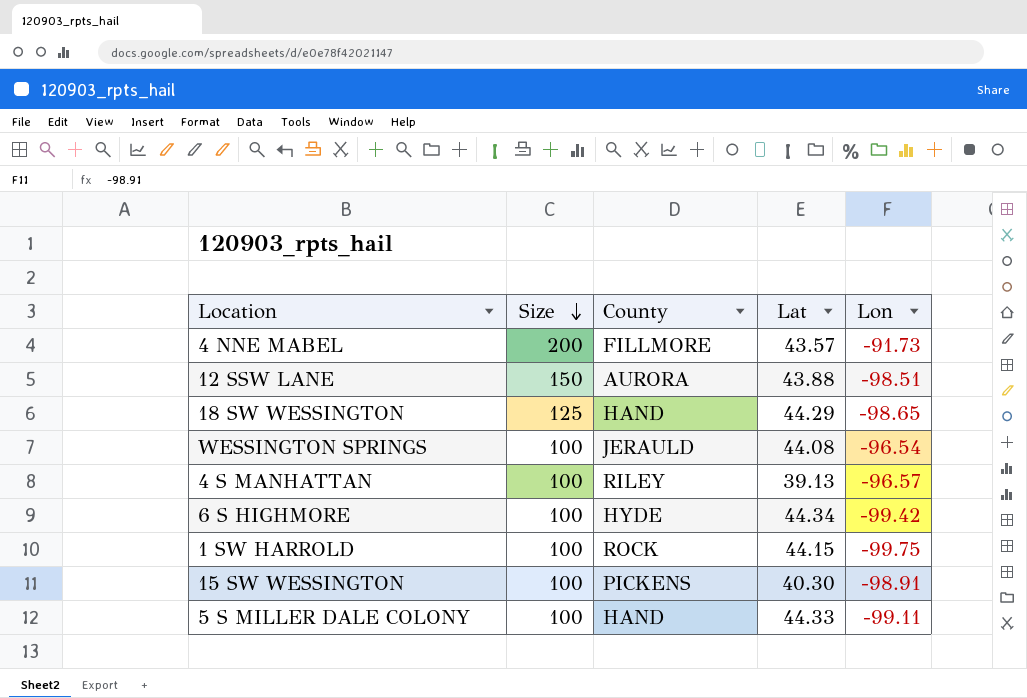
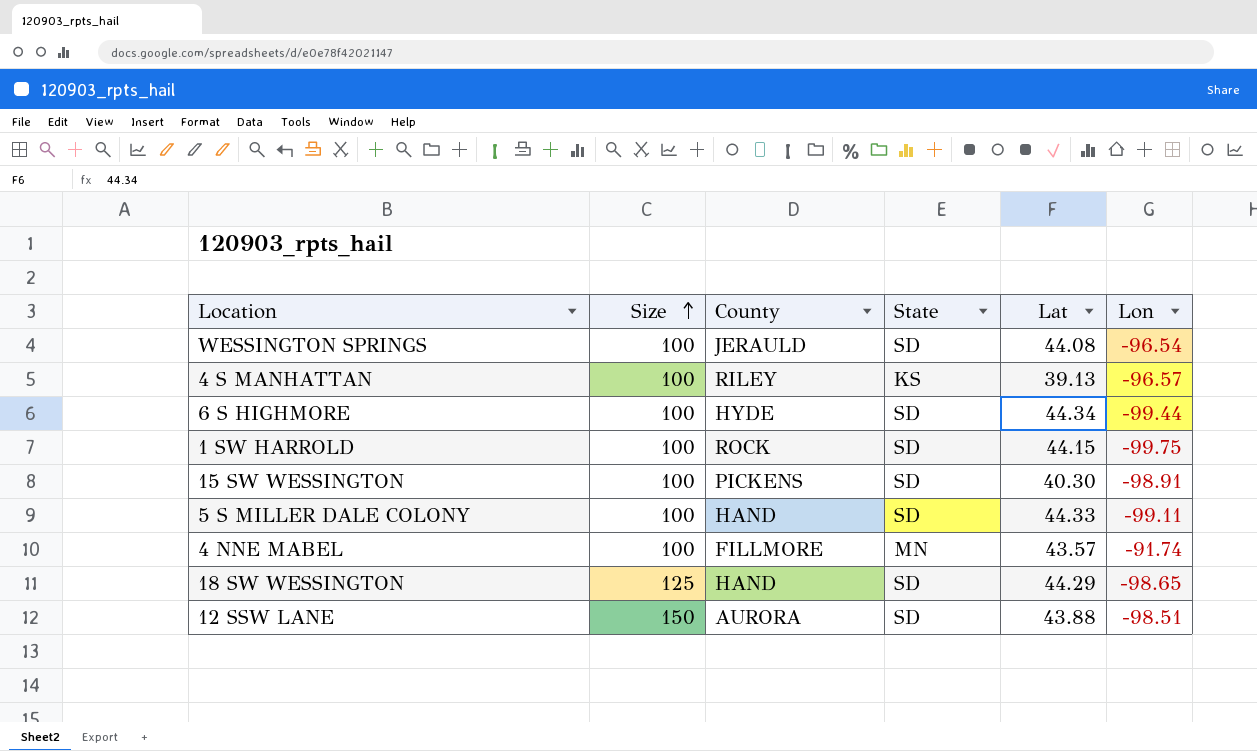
row order: Size descending -> Size ascending
column State | position: none -> 4
6 S HIGHMORE | Lon: -99.42 -> -99.44
4 NNE MABEL | Size: 200 -> 100
4 NNE MABEL | Lon: -91.73 -> -91.74

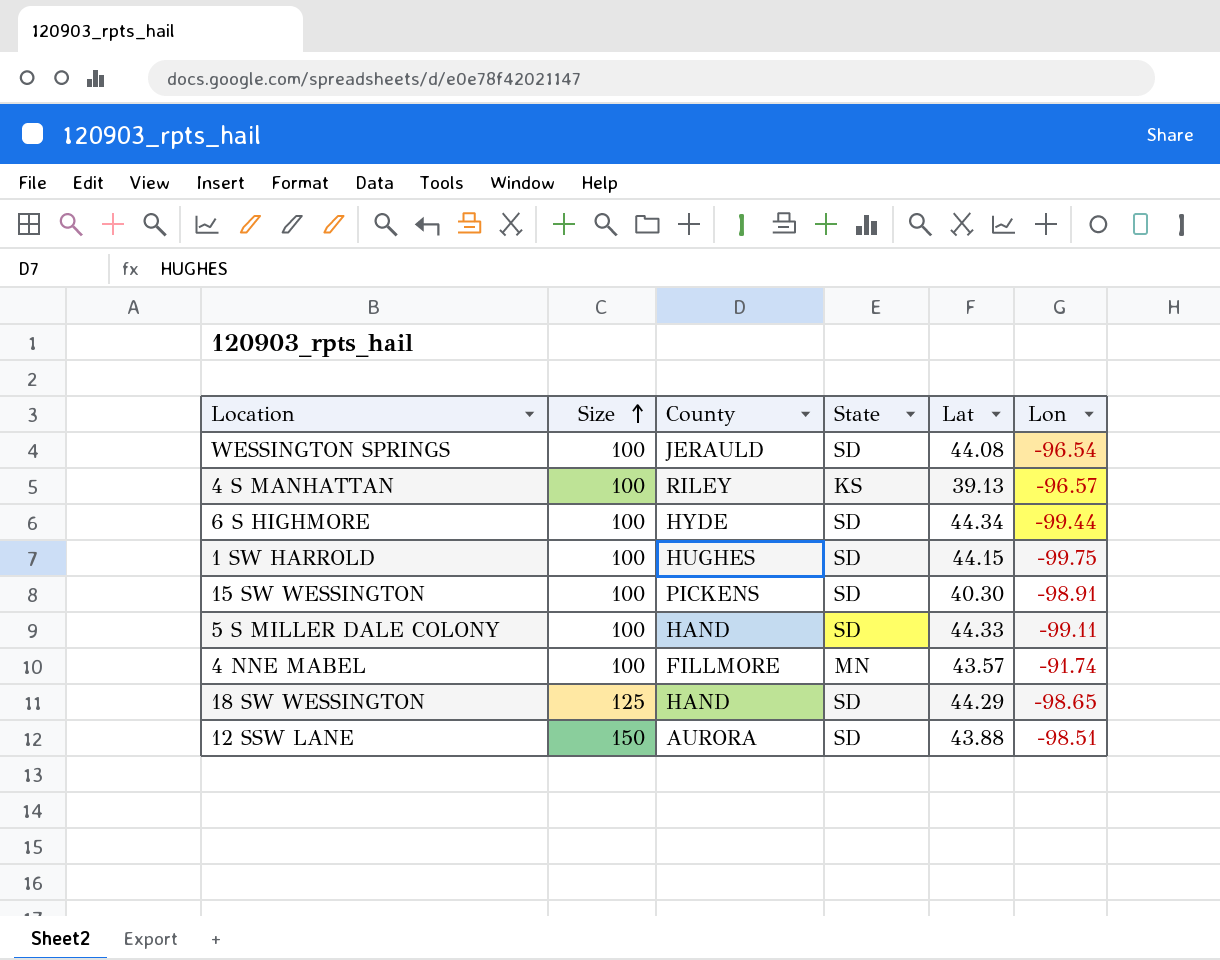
1 SW HARROLD | County: ROCK -> HUGHES

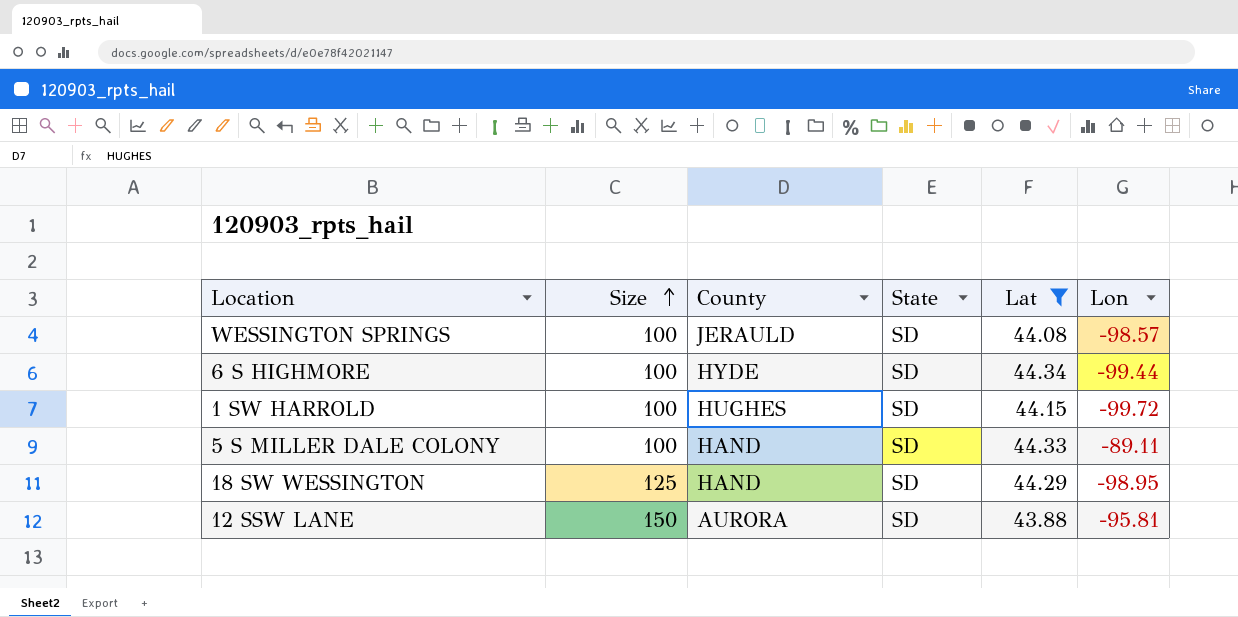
filter: none -> Lat >= 43.88
WESSINGTON SPRINGS | Lon: -96.54 -> -98.57
1 SW HARROLD | Lon: -99.75 -> -99.72
5 S MILLER DALE COLONY | Lon: -99.11 -> -89.11
18 SW WESSINGTON | Lon: -98.65 -> -98.95
12 SSW LANE | Lon: -98.51 -> -95.81

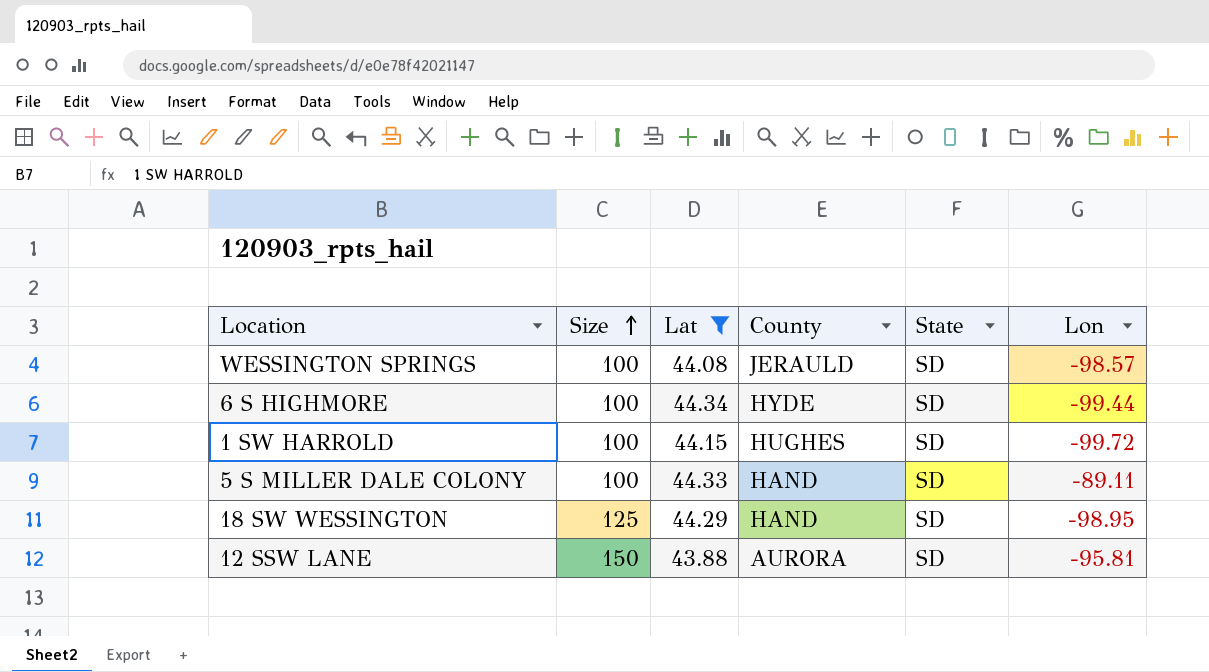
column Lat | position: 5 -> 3

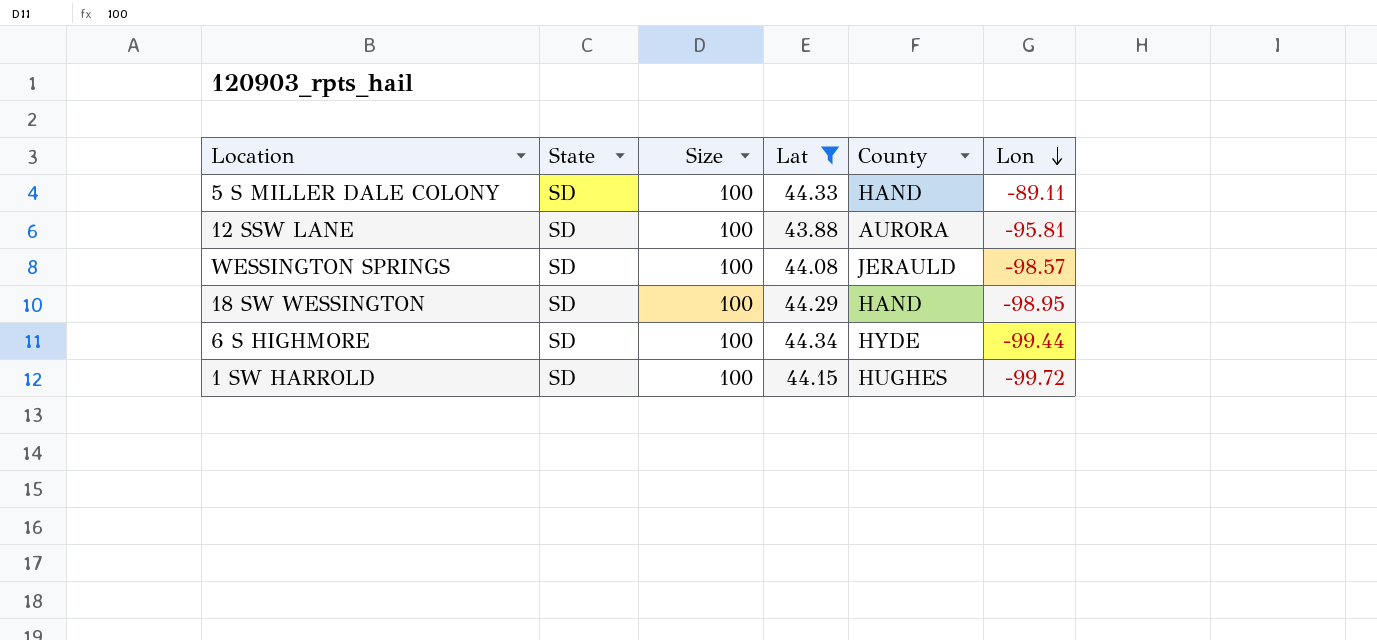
row order: Size ascending -> Lon descending
column State | position: 5 -> 2
12 SSW LANE | Size: 150 -> 100
18 SW WESSINGTON | Size: 125 -> 100

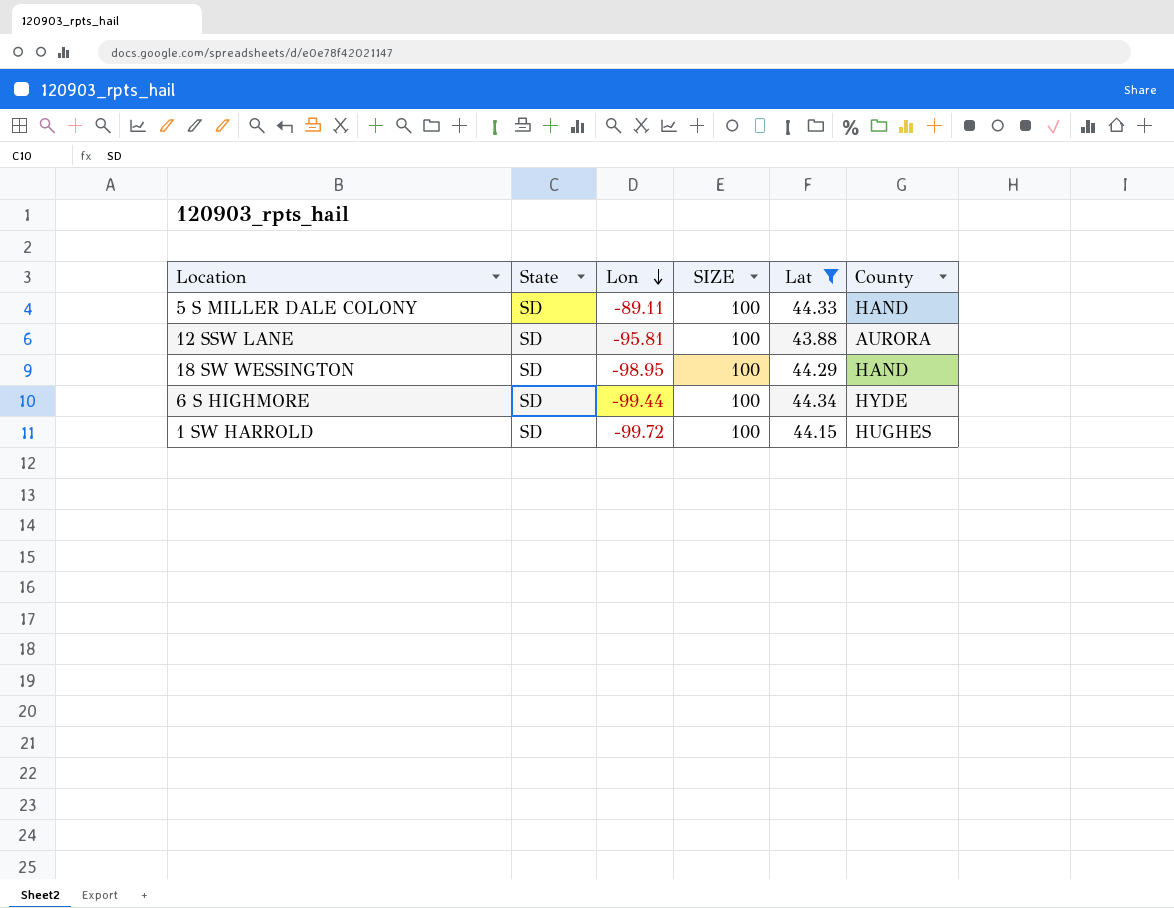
column Lon | position: 6 -> 3
column name: Size -> SIZE
row WESSINGTON SPRINGS: SD | 100 | 44.08 | JERAULD | -98.57 -> none

